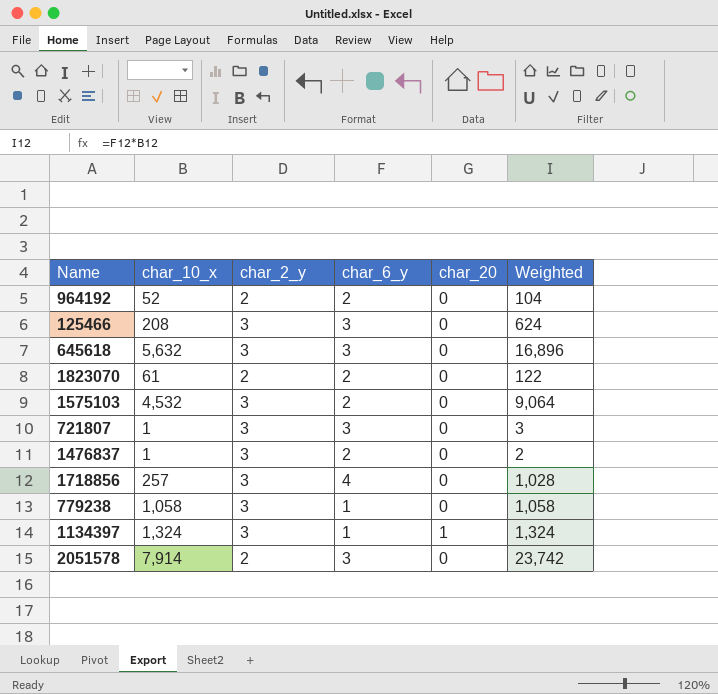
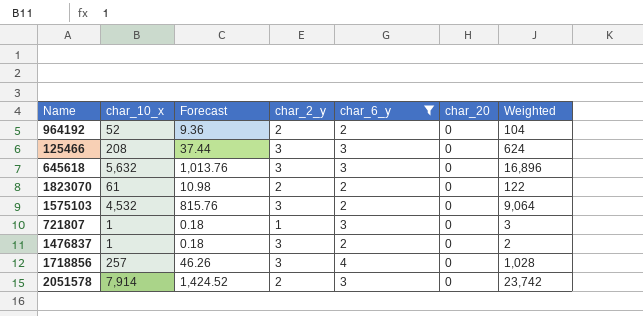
filter: none -> char_6_y != 1
column Forecast | formula: none -> [char_10_x] * 0.18
721807 | char_2_y: 3 -> 1

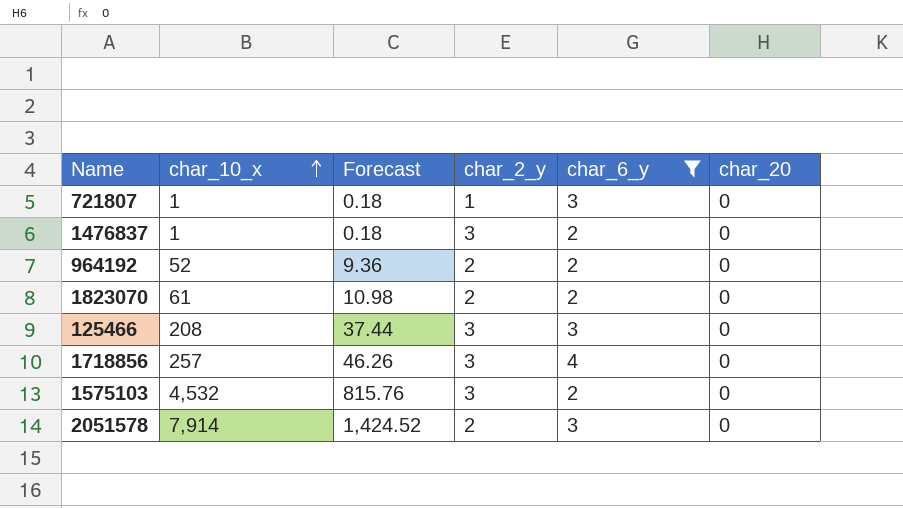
row order: none -> char_10_x ascending
column Weighted | formula: [char_10_x] * [char_6_y] -> none
row 645618: 5,632 | 1,013.76 | 3 | 3 | 0 | 16,896 -> none

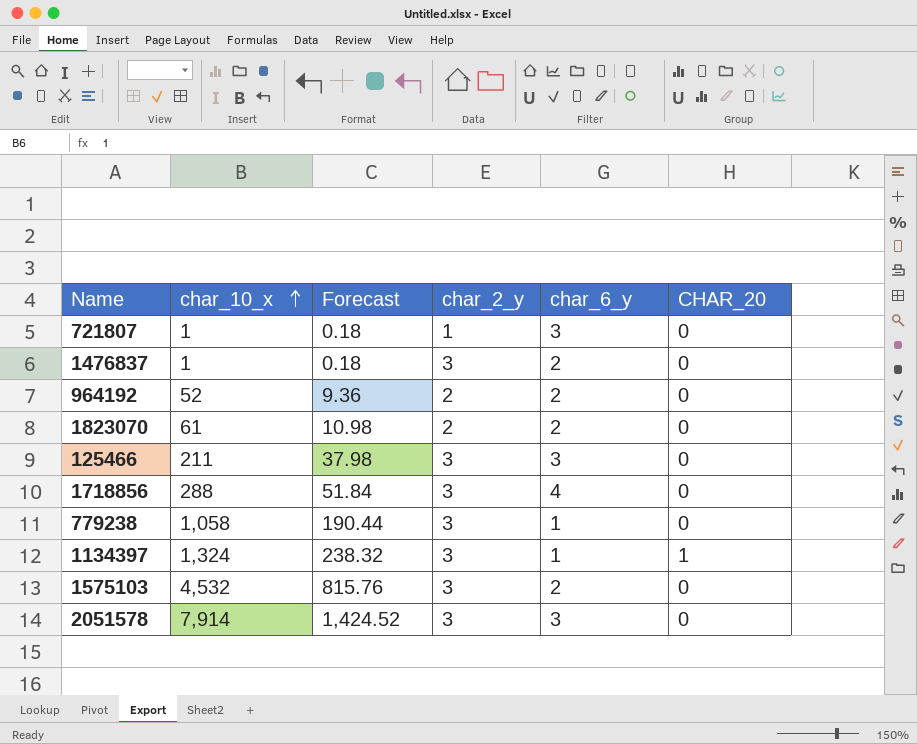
filter: char_6_y != 1 -> none
column name: char_20 -> CHAR_20
125466 | char_10_x: 208 -> 211
125466 | Forecast: 37.44 -> 37.98
1718856 | char_10_x: 257 -> 288
1718856 | Forecast: 46.26 -> 51.84
2051578 | char_2_y: 2 -> 3

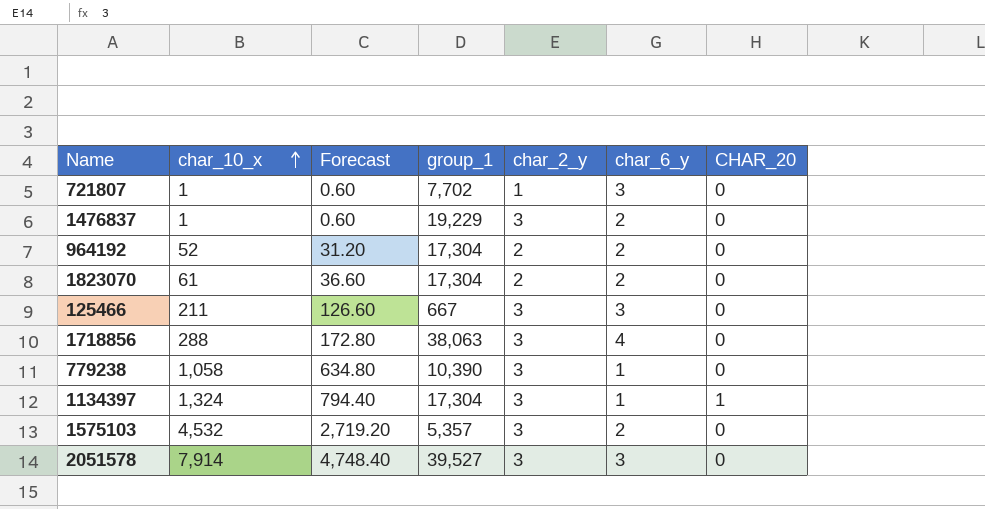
column Forecast | formula: [char_10_x] * 0.18 -> [char_10_x] * 0.6
column group_1 | position: none -> 4

